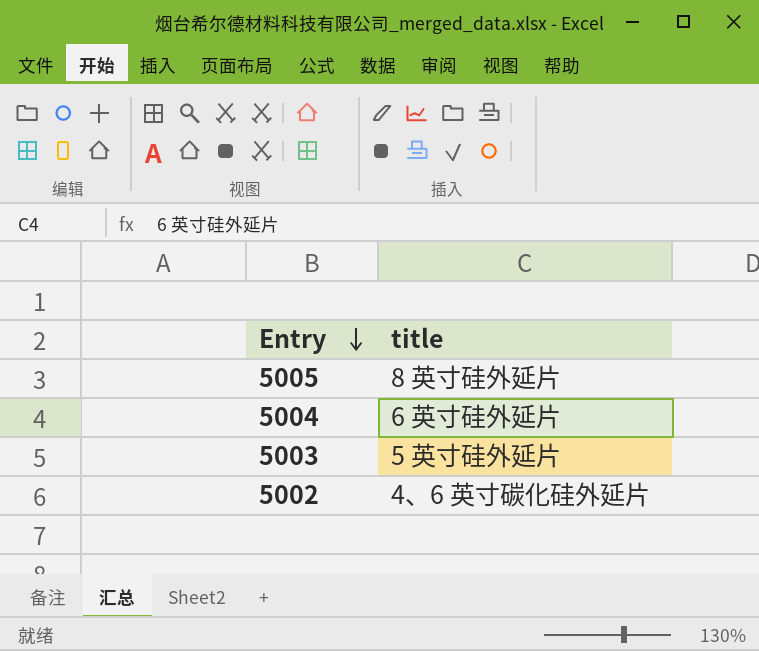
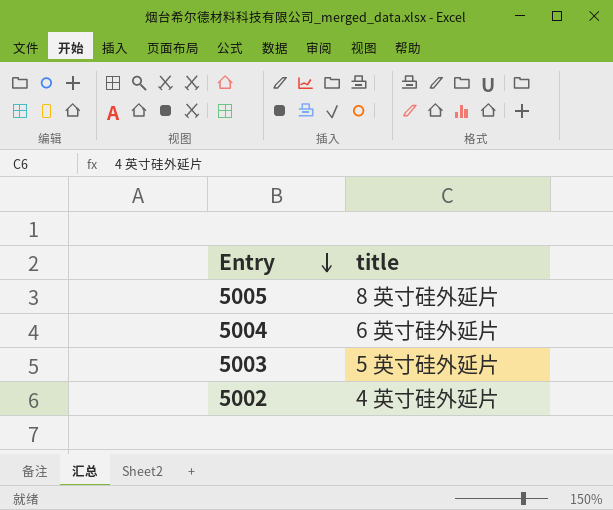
5002 | title: 4、6 英寸碳化硅外延片 -> 4 英寸硅外延片

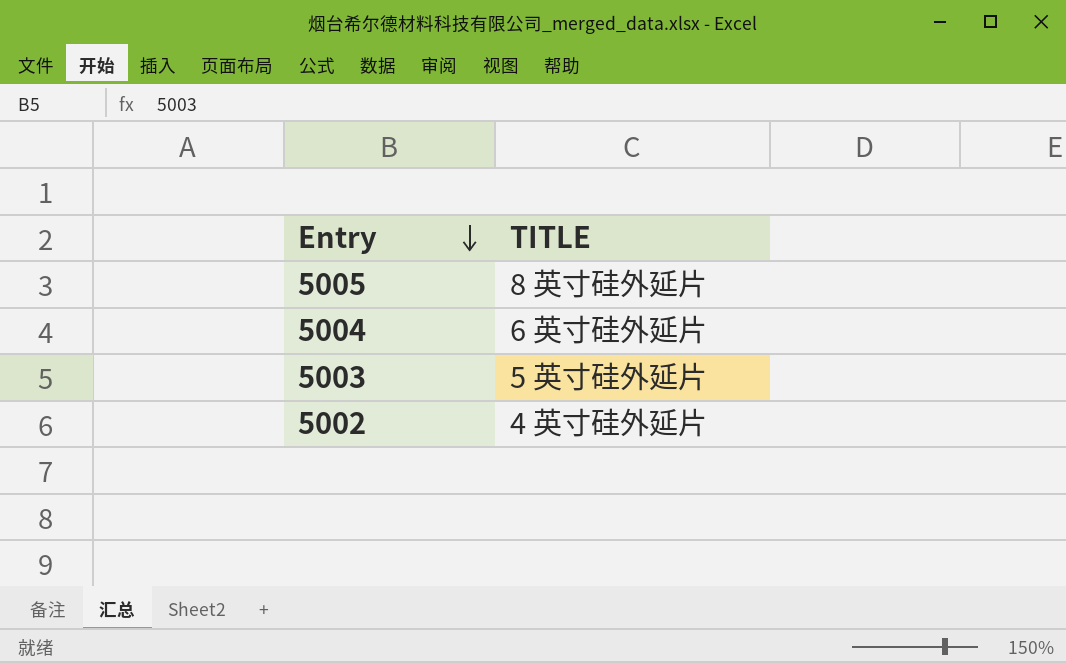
column name: title -> TITLE

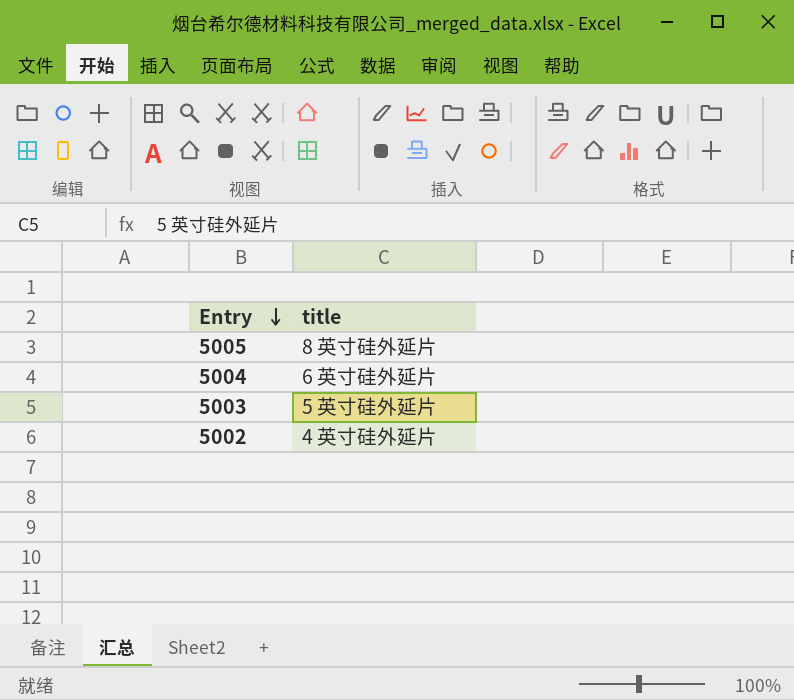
column name: TITLE -> title

